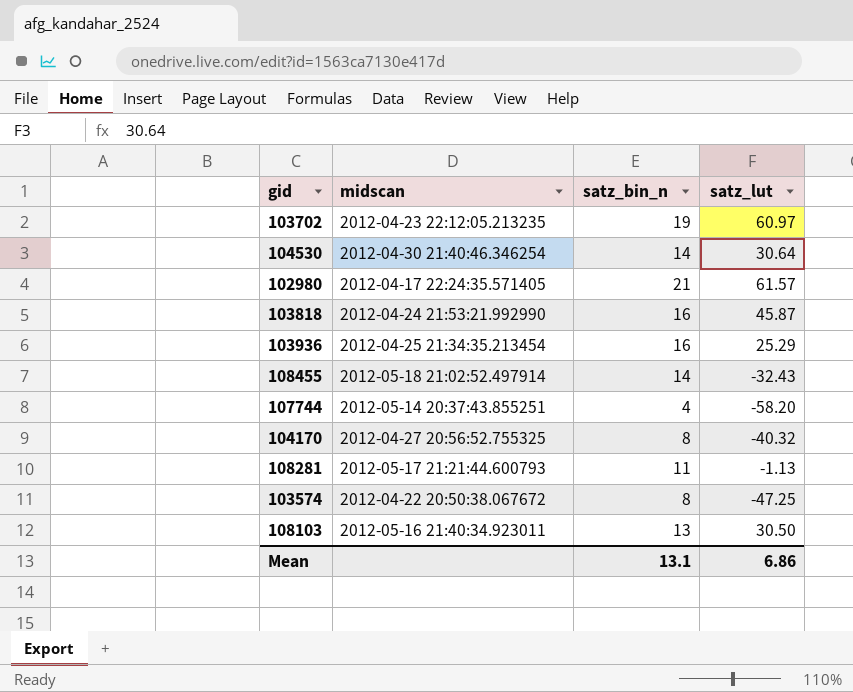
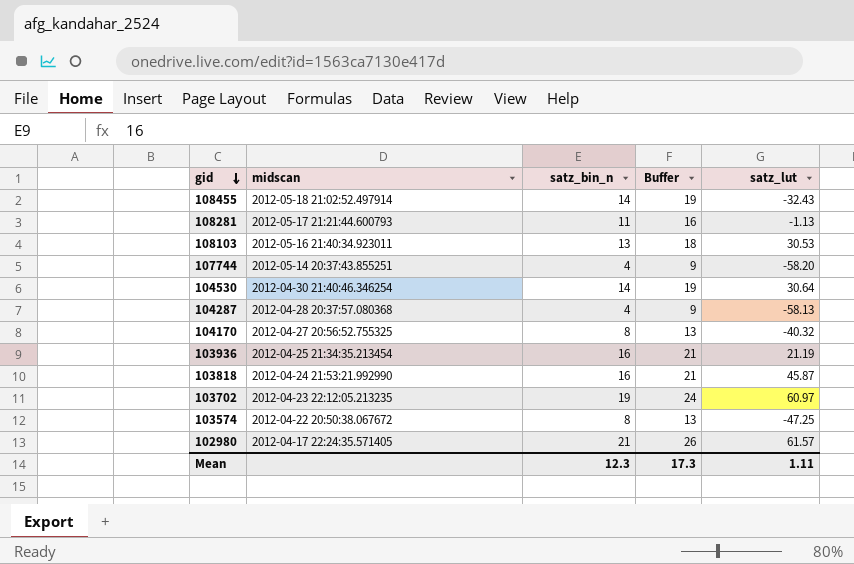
row order: none -> gid descending
column Buffer | formula: none -> [satz_bin_n] + 5
108103 | satz_lut: 30.50 -> 30.53
row 104287: none -> 2012-04-28 20:37:57.080368 | 4 | 9 | -58.13
103936 | satz_lut: 25.29 -> 21.19
Mean | satz_bin_n: 13.1 -> 12.3
Mean | satz_lut: 6.86 -> 1.11

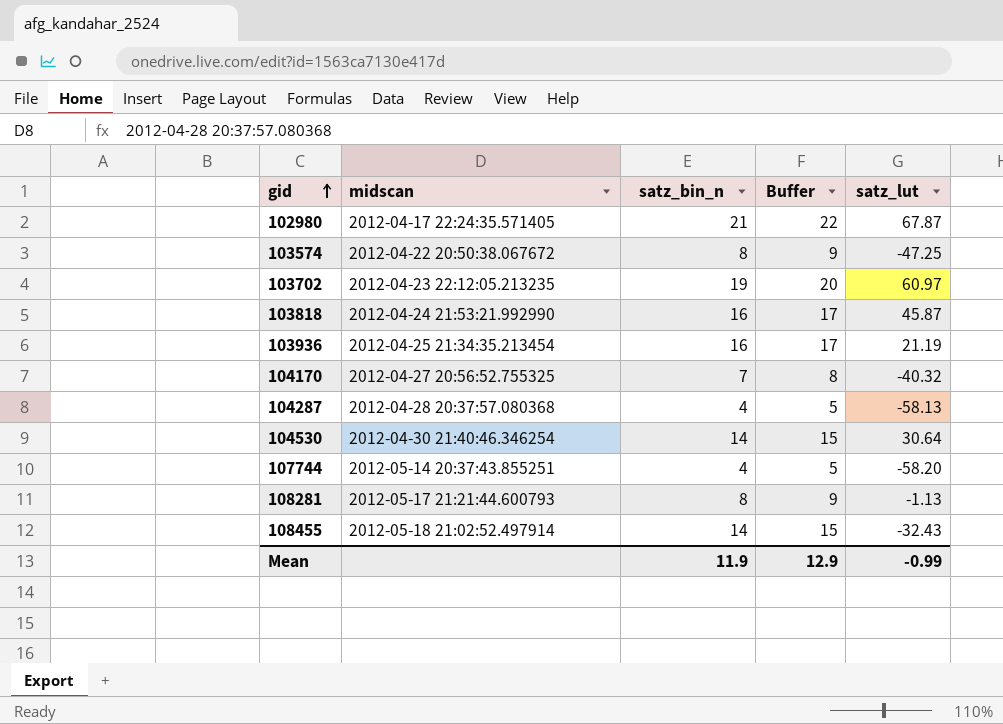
row order: gid descending -> gid ascending
column Buffer | formula: [satz_bin_n] + 5 -> [satz_bin_n] + 1
row 108103: 2012-05-16 21:40:34.923011 | 13 | 18 | 30.53 -> none
102980 | satz_lut: 61.57 -> 67.87
104170 | satz_bin_n: 8 -> 7
108281 | satz_bin_n: 11 -> 8
Mean | satz_bin_n: 12.3 -> 11.9
Mean | Buffer: 17.3 -> 12.9
Mean | satz_lut: 1.11 -> -0.99

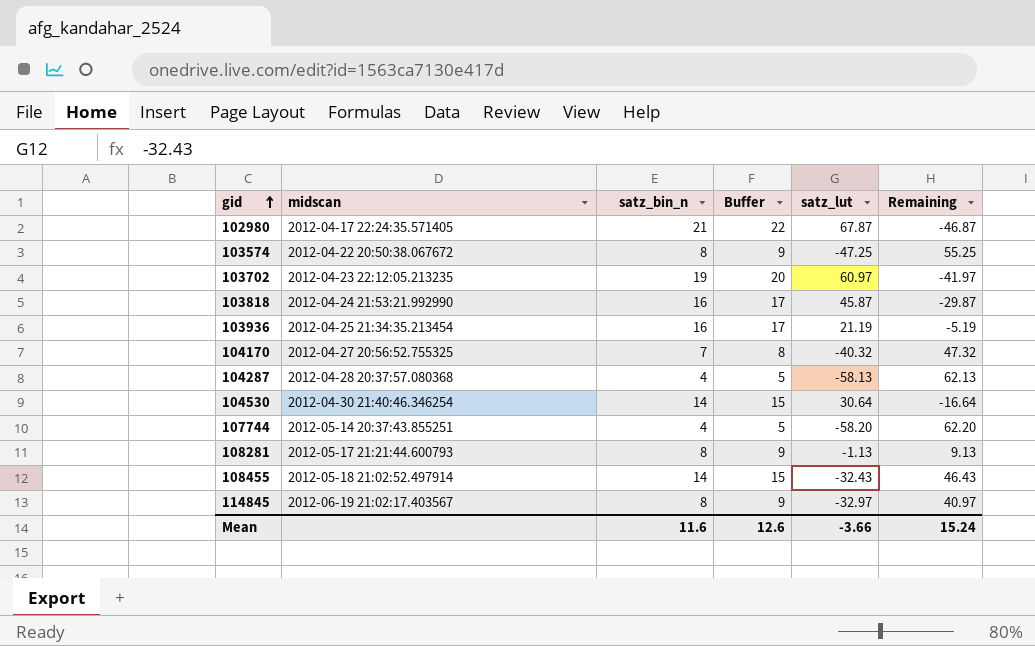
column Remaining | formula: none -> [satz_bin_n] - [satz_lut]
row 114845: none -> 2012-06-19 21:02:17.403567 | 8 | 9 | -32.97 | 40.97
Mean | satz_bin_n: 11.9 -> 11.6
Mean | Buffer: 12.9 -> 12.6
Mean | satz_lut: -0.99 -> -3.66

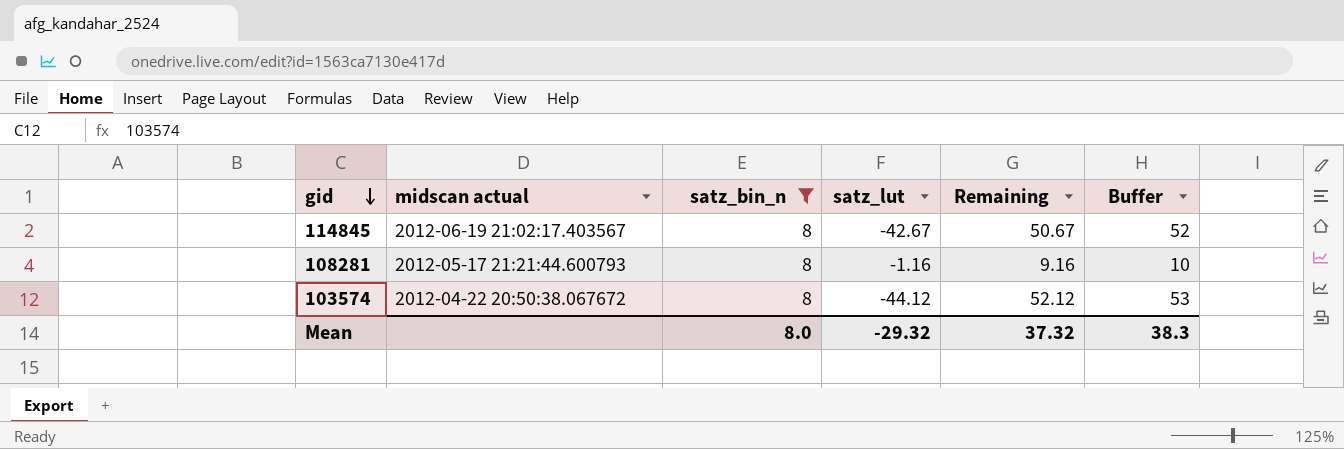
filter: none -> satz_bin_n = 8
row order: gid ascending -> gid descending
column name: midscan -> midscan actual
column Buffer | formula: [satz_bin_n] + 1 -> [Remaining] + 1
column Buffer | position: 4 -> 6
114845 | satz_lut: -32.97 -> -42.67
114845 | Remaining: 40.97 -> 50.67
108281 | satz_lut: -1.13 -> -1.16
108281 | Remaining: 9.13 -> 9.16
103574 | satz_lut: -47.25 -> -44.12
103574 | Remaining: 55.25 -> 52.12
Mean | satz_bin_n: 11.6 -> 8.0
Mean | satz_lut: -3.66 -> -29.32
Mean | Remaining: 15.24 -> 37.32
Mean | Buffer: 12.6 -> 38.3

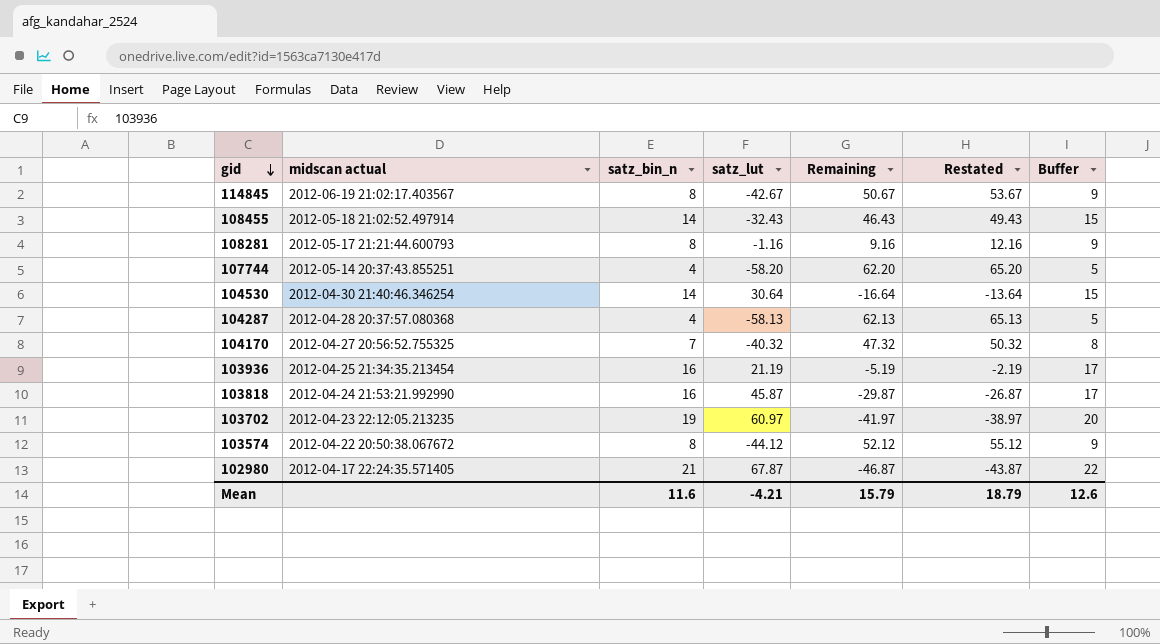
filter: satz_bin_n = 8 -> none
column Restated | formula: none -> [Remaining] + 3
column Buffer | formula: [Remaining] + 1 -> [satz_bin_n] + 1
Mean | satz_bin_n: 8.0 -> 11.6
Mean | satz_lut: -29.32 -> -4.21
Mean | Remaining: 37.32 -> 15.79
Mean | Buffer: 38.3 -> 12.6

